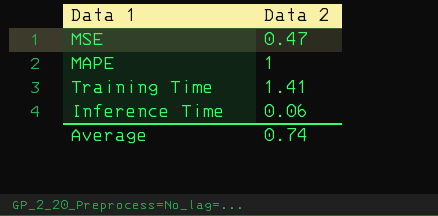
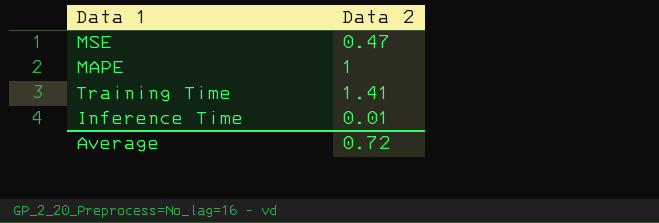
Inference Time | Data 2: 0.06 -> 0.01
Average | Data 2: 0.74 -> 0.72

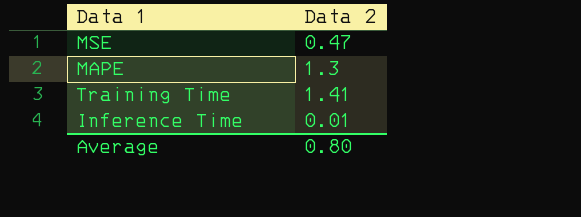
MAPE | Data 2: 1 -> 1.3
Average | Data 2: 0.72 -> 0.80

